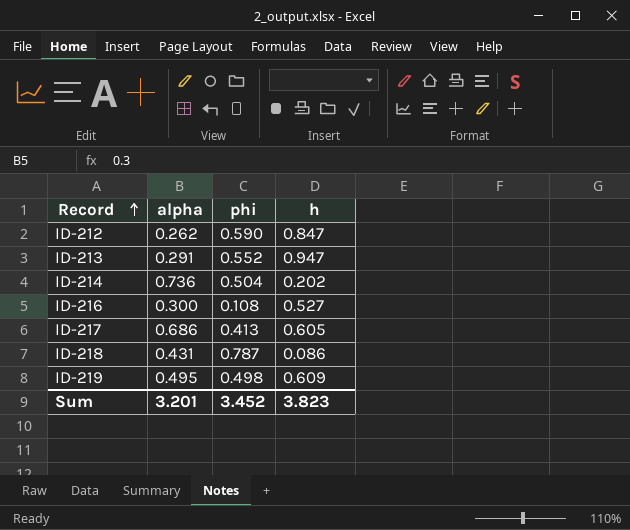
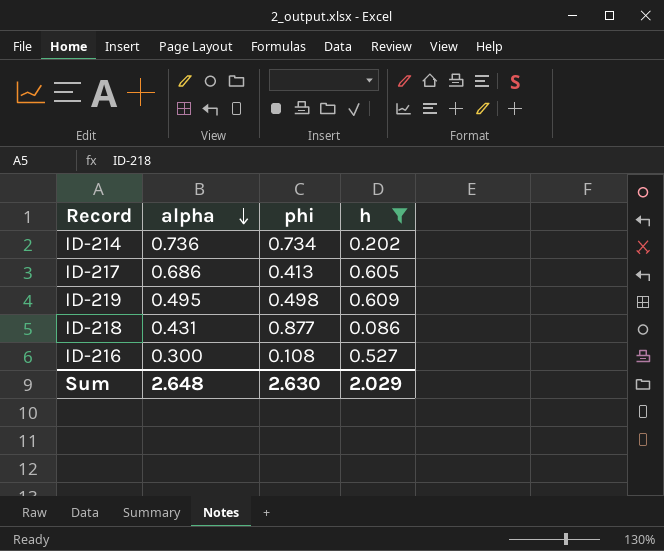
filter: none -> h <= 0.609
row order: Record ascending -> alpha descending
ID-214 | phi: 0.504 -> 0.734
ID-218 | phi: 0.787 -> 0.877
Sum | alpha: 3.201 -> 2.648
Sum | phi: 3.452 -> 2.630
Sum | h: 3.823 -> 2.029

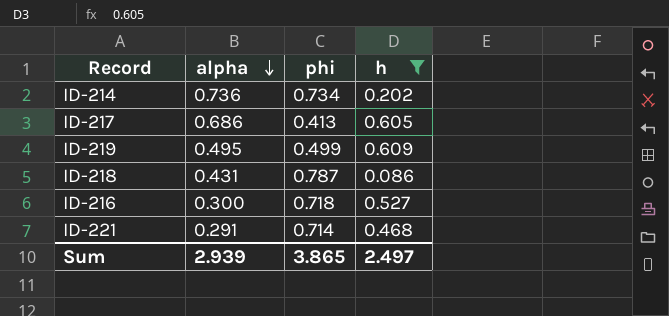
ID-219 | phi: 0.498 -> 0.499
ID-218 | phi: 0.877 -> 0.787
ID-216 | phi: 0.108 -> 0.718
row ID-221: none -> 0.291 | 0.714 | 0.468
Sum | alpha: 2.648 -> 2.939
Sum | phi: 2.630 -> 3.865
Sum | h: 2.029 -> 2.497

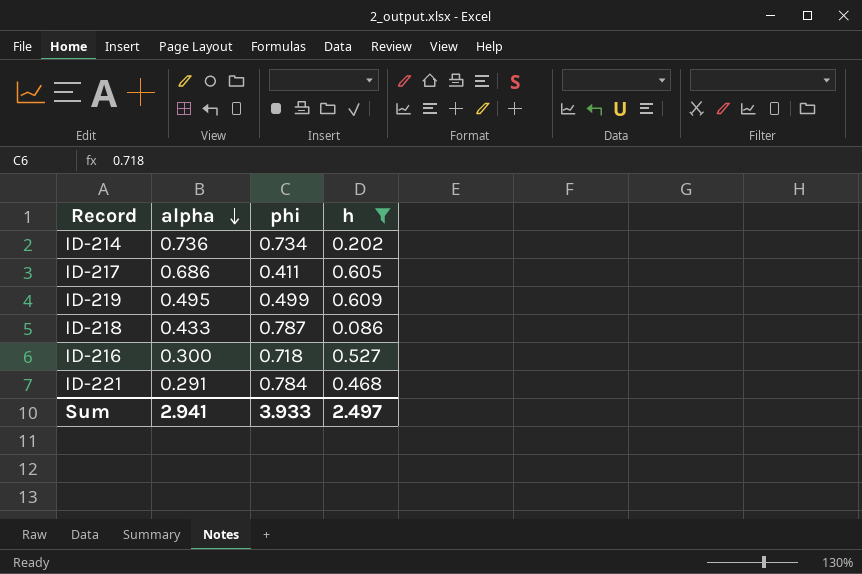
ID-217 | phi: 0.413 -> 0.411
ID-218 | alpha: 0.431 -> 0.433
ID-221 | phi: 0.714 -> 0.784
Sum | alpha: 2.939 -> 2.941
Sum | phi: 3.865 -> 3.933

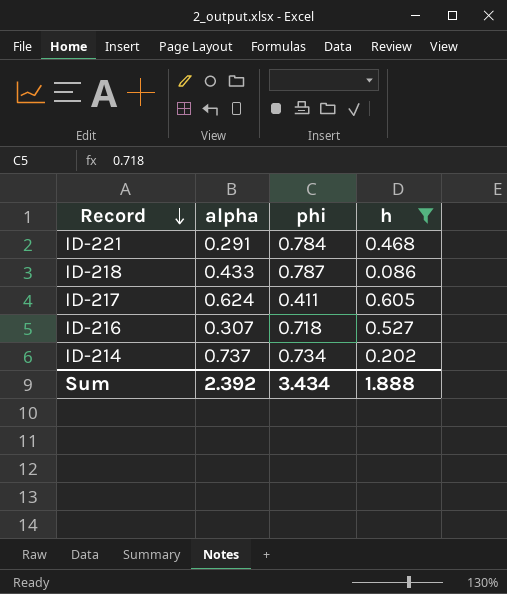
row order: alpha descending -> Record descending
row ID-219: 0.495 | 0.499 | 0.609 -> none
ID-217 | alpha: 0.686 -> 0.624
ID-216 | alpha: 0.300 -> 0.307
ID-214 | alpha: 0.736 -> 0.737
Sum | alpha: 2.941 -> 2.392
Sum | phi: 3.933 -> 3.434
Sum | h: 2.497 -> 1.888

